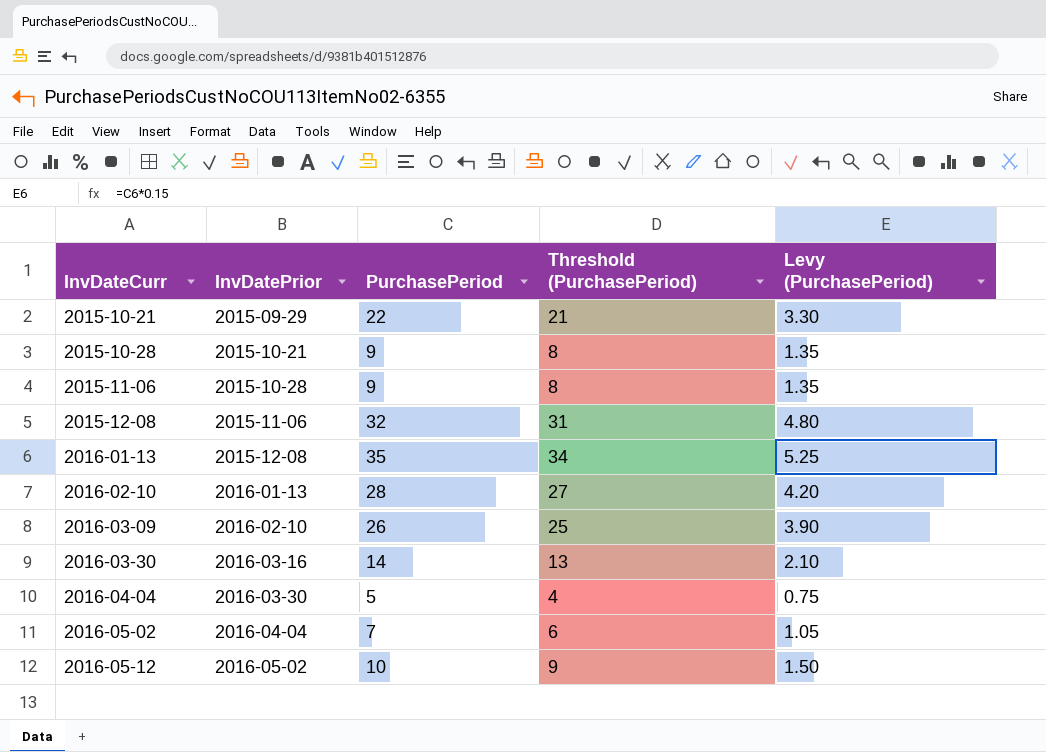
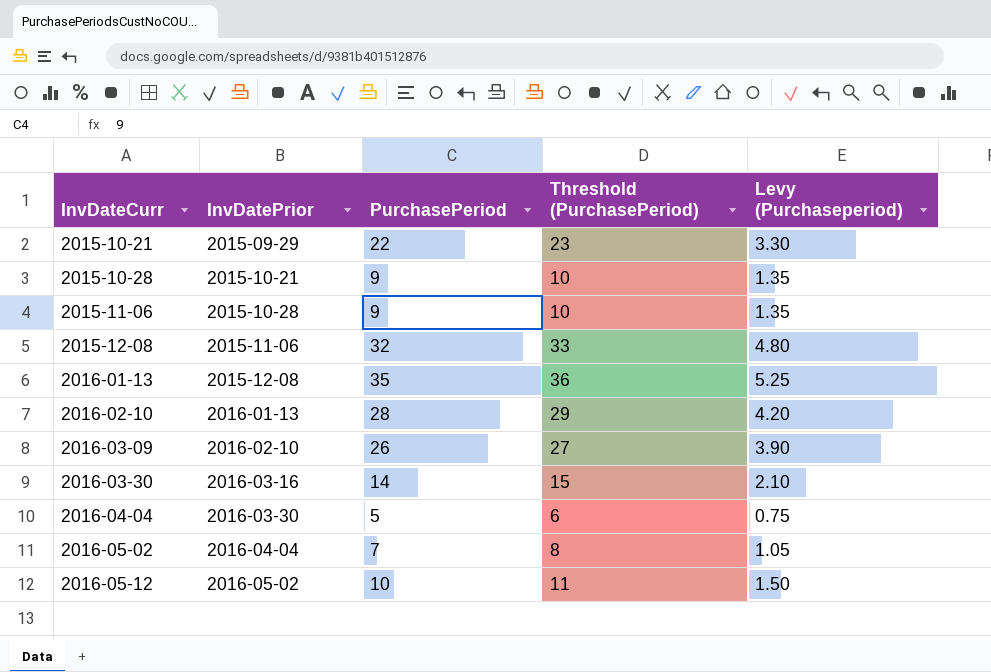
column Threshold (PurchasePeriod) | formula: [PurchasePeriod] - 1 -> [PurchasePeriod] + 1
column name: Levy (PurchasePeriod) -> Levy (Purchaseperiod)

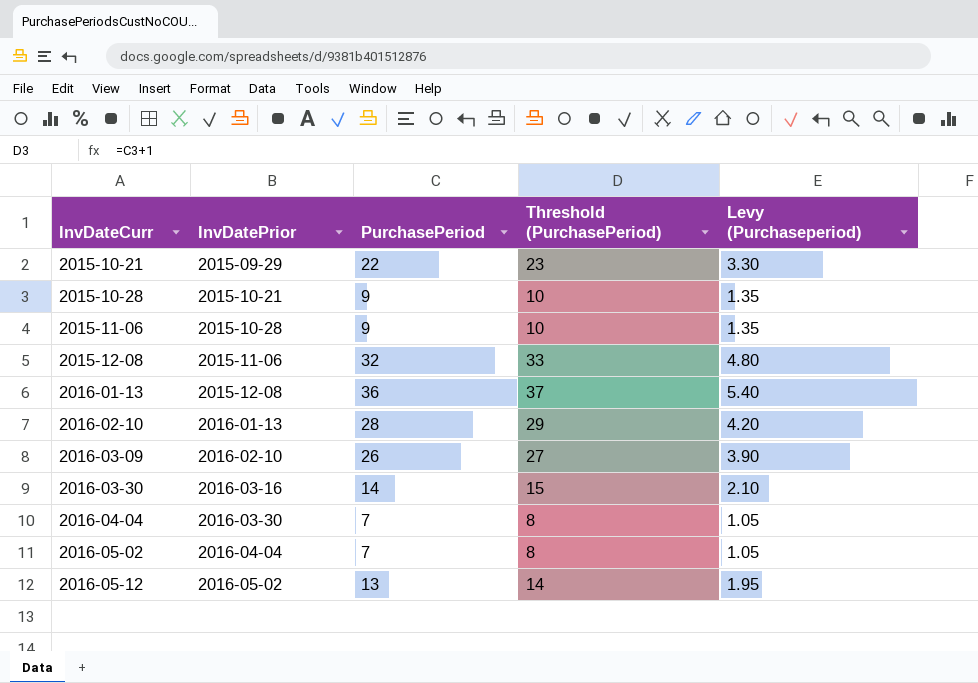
2016-01-13 | PurchasePeriod: 35 -> 36
2016-01-13 | Threshold (PurchasePeriod): 36 -> 37
2016-01-13 | Levy (Purchaseperiod): 5.25 -> 5.40
2016-04-04 | PurchasePeriod: 5 -> 7
2016-04-04 | Threshold (PurchasePeriod): 6 -> 8
2016-04-04 | Levy (Purchaseperiod): 0.75 -> 1.05
2016-05-12 | PurchasePeriod: 10 -> 13
2016-05-12 | Threshold (PurchasePeriod): 11 -> 14
2016-05-12 | Levy (Purchaseperiod): 1.50 -> 1.95

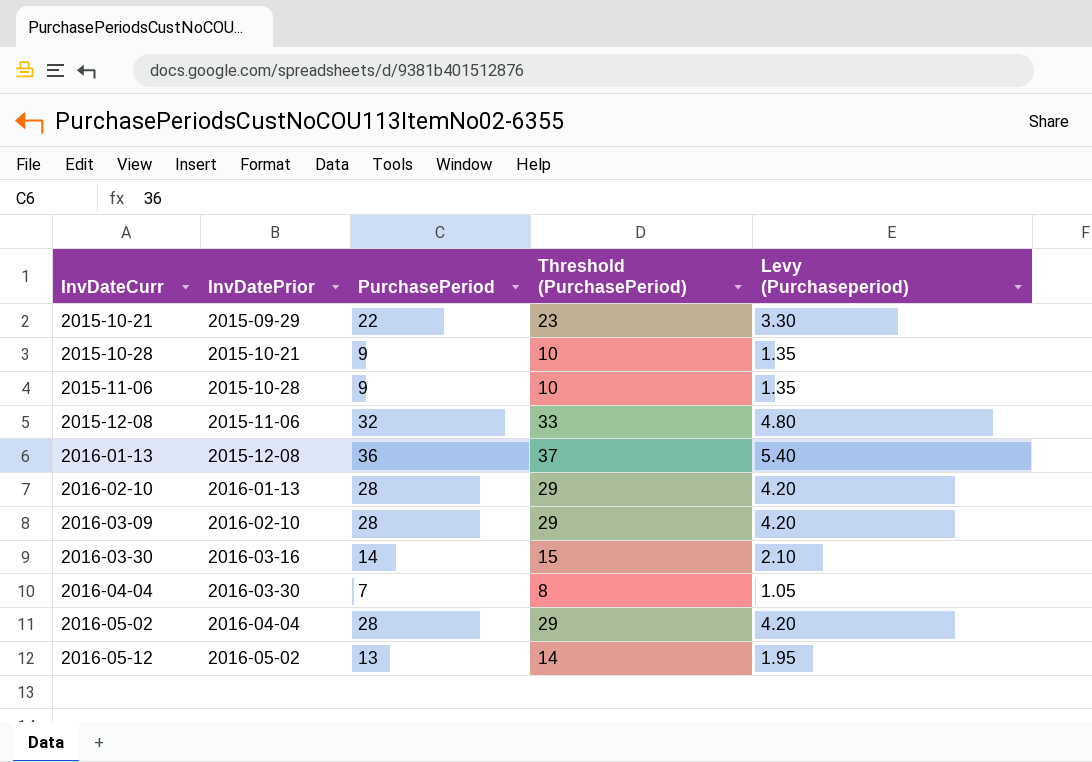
2016-03-09 | PurchasePeriod: 26 -> 28
2016-03-09 | Threshold (PurchasePeriod): 27 -> 29
2016-03-09 | Levy (Purchaseperiod): 3.90 -> 4.20
2016-05-02 | PurchasePeriod: 7 -> 28
2016-05-02 | Threshold (PurchasePeriod): 8 -> 29
2016-05-02 | Levy (Purchaseperiod): 1.05 -> 4.20

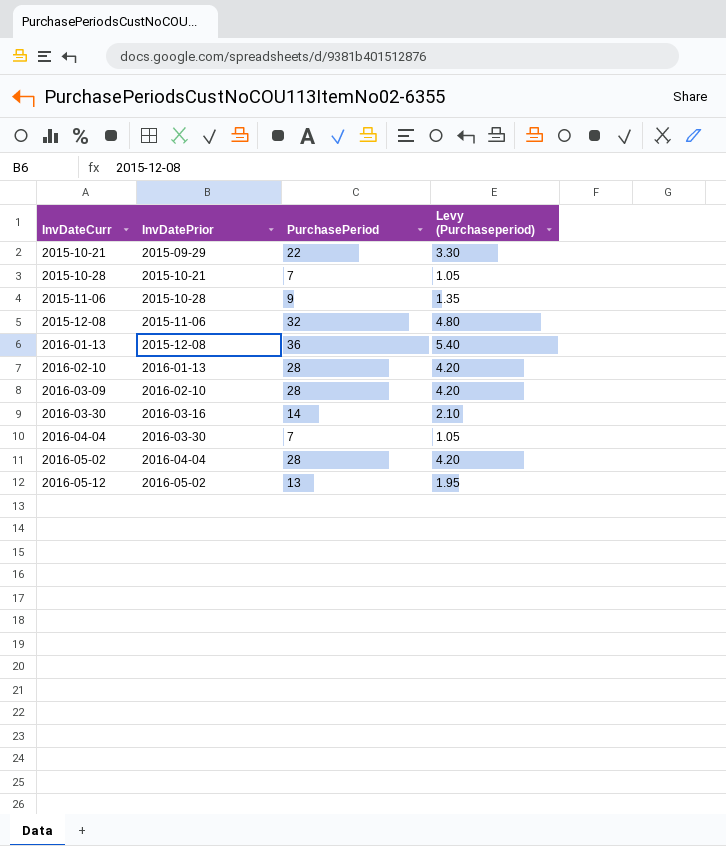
column Threshold (PurchasePeriod) | formula: [PurchasePeriod] + 1 -> none
2015-10-28 | PurchasePeriod: 9 -> 7
2015-10-28 | Levy (Purchaseperiod): 1.35 -> 1.05

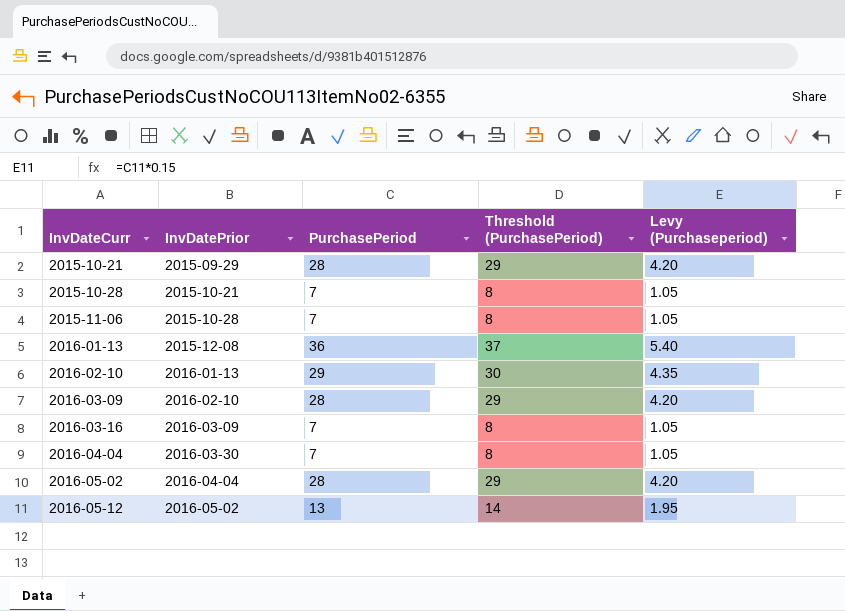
column Threshold (PurchasePeriod) | formula: none -> [PurchasePeriod] + 1
row 2015-12-08: 2015-11-06 | 32 | 4.80 -> none
row 2016-03-30: 2016-03-16 | 14 | 2.10 -> none
2015-10-21 | PurchasePeriod: 22 -> 28
2015-10-21 | Levy (Purchaseperiod): 3.30 -> 4.20
2015-11-06 | PurchasePeriod: 9 -> 7
2015-11-06 | Levy (Purchaseperiod): 1.35 -> 1.05
2016-02-10 | PurchasePeriod: 28 -> 29
2016-02-10 | Levy (Purchaseperiod): 4.20 -> 4.35
row 2016-03-16: none -> 2016-03-09 | 7 | 8 | 1.05

